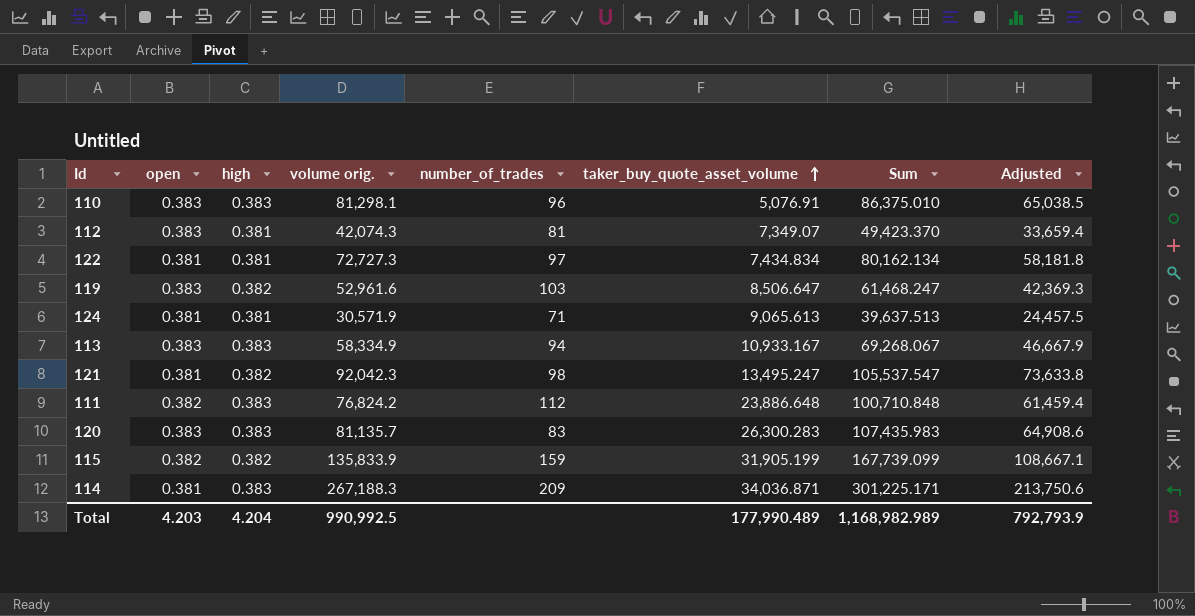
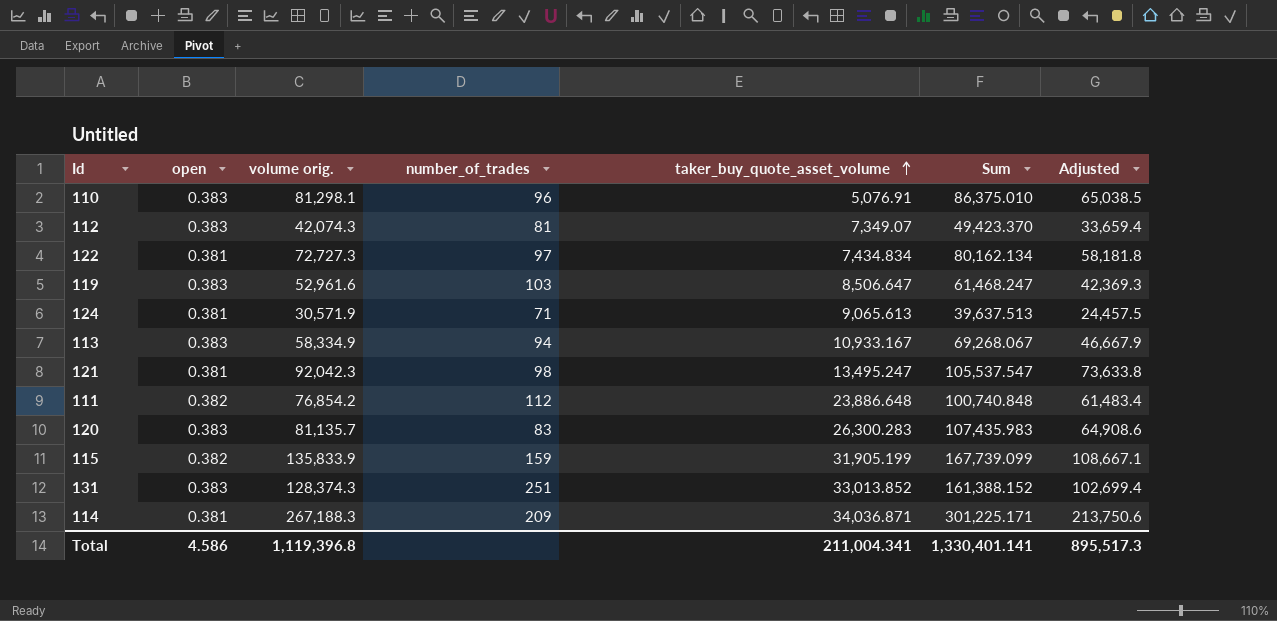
column high | position: 3 -> none
111 | volume orig.: 76,824.2 -> 76,854.2
111 | Sum: 100,710.848 -> 100,740.848
111 | Adjusted: 61,459.4 -> 61,483.4
row 131: none -> 0.383 | 128,374.3 | 251 | 33,013.852 | 161,388.152 | 102,699.4
Total | open: 4.203 -> 4.586
Total | volume orig.: 990,992.5 -> 1,119,396.8
Total | taker_buy_quote_asset_volume: 177,990.489 -> 211,004.341
Total | Sum: 1,168,982.989 -> 1,330,401.141
Total | Adjusted: 792,793.9 -> 895,517.3

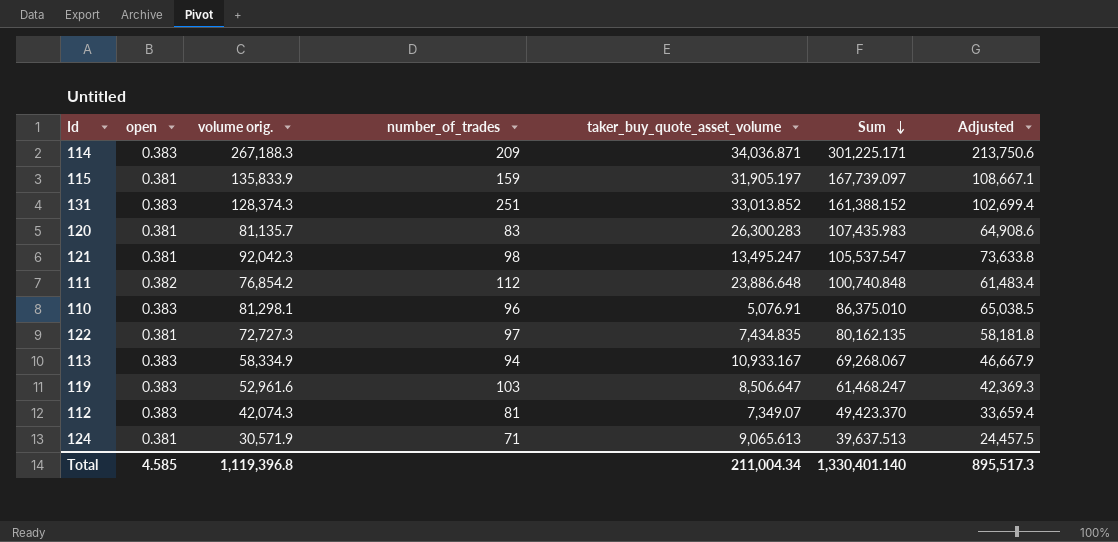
row order: taker_buy_quote_asset_volume ascending -> Sum descending
114 | open: 0.381 -> 0.383
115 | open: 0.382 -> 0.381
115 | taker_buy_quote_asset_volume: 31,905.199 -> 31,905.197
115 | Sum: 167,739.099 -> 167,739.097
120 | open: 0.383 -> 0.381
122 | taker_buy_quote_asset_volume: 7,434.834 -> 7,434.835
122 | Sum: 80,162.134 -> 80,162.135
Total | open: 4.586 -> 4.585
Total | taker_buy_quote_asset_volume: 211,004.341 -> 211,004.34
Total | Sum: 1,330,401.141 -> 1,330,401.140

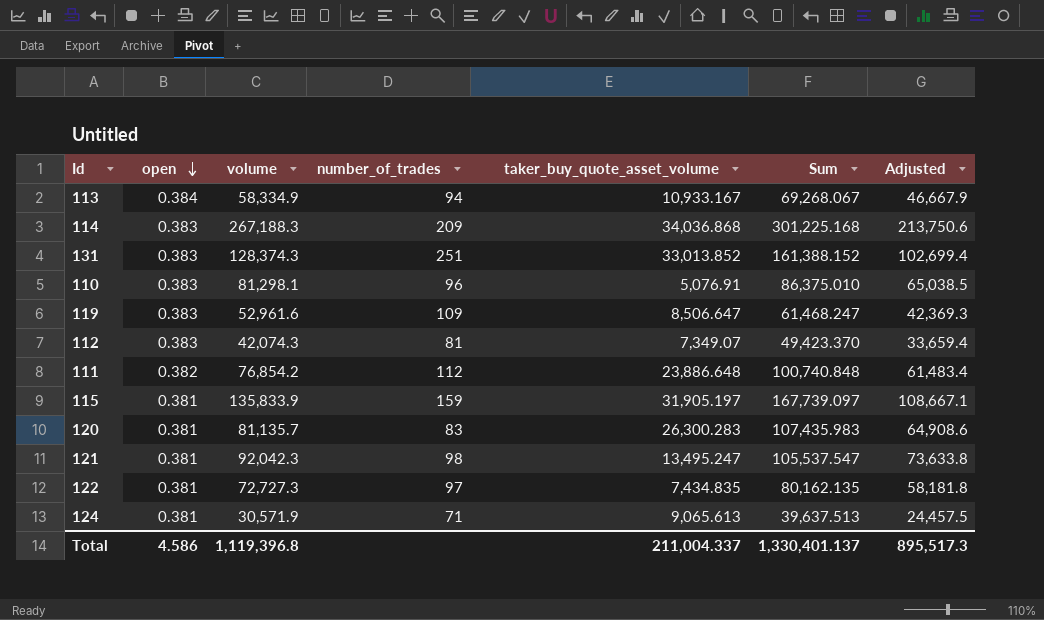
row order: Sum descending -> open descending
column name: volume orig. -> volume
113 | open: 0.383 -> 0.384
114 | taker_buy_quote_asset_volume: 34,036.871 -> 34,036.868
114 | Sum: 301,225.171 -> 301,225.168
119 | number_of_trades: 103 -> 109
Total | open: 4.585 -> 4.586
Total | taker_buy_quote_asset_volume: 211,004.34 -> 211,004.337
Total | Sum: 1,330,401.140 -> 1,330,401.137

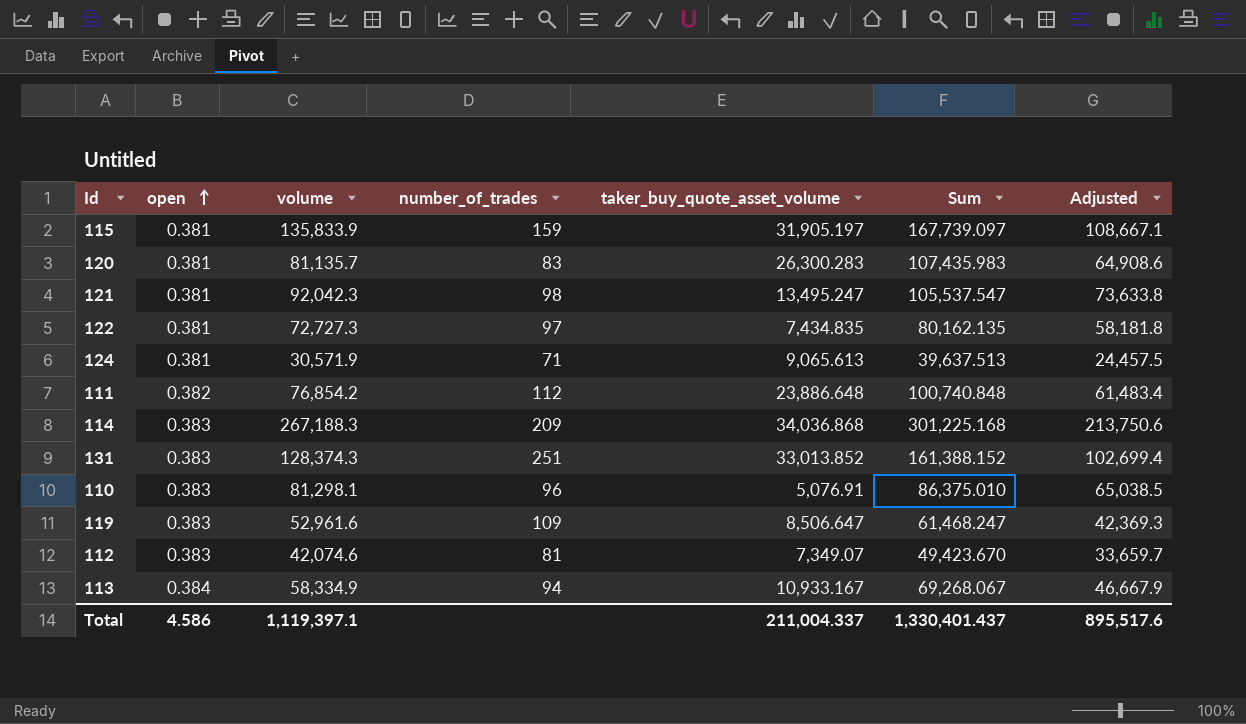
row order: open descending -> open ascending
112 | volume: 42,074.3 -> 42,074.6
112 | Sum: 49,423.370 -> 49,423.670
112 | Adjusted: 33,659.4 -> 33,659.7
Total | volume: 1,119,396.8 -> 1,119,397.1
Total | Sum: 1,330,401.137 -> 1,330,401.437
Total | Adjusted: 895,517.3 -> 895,517.6

